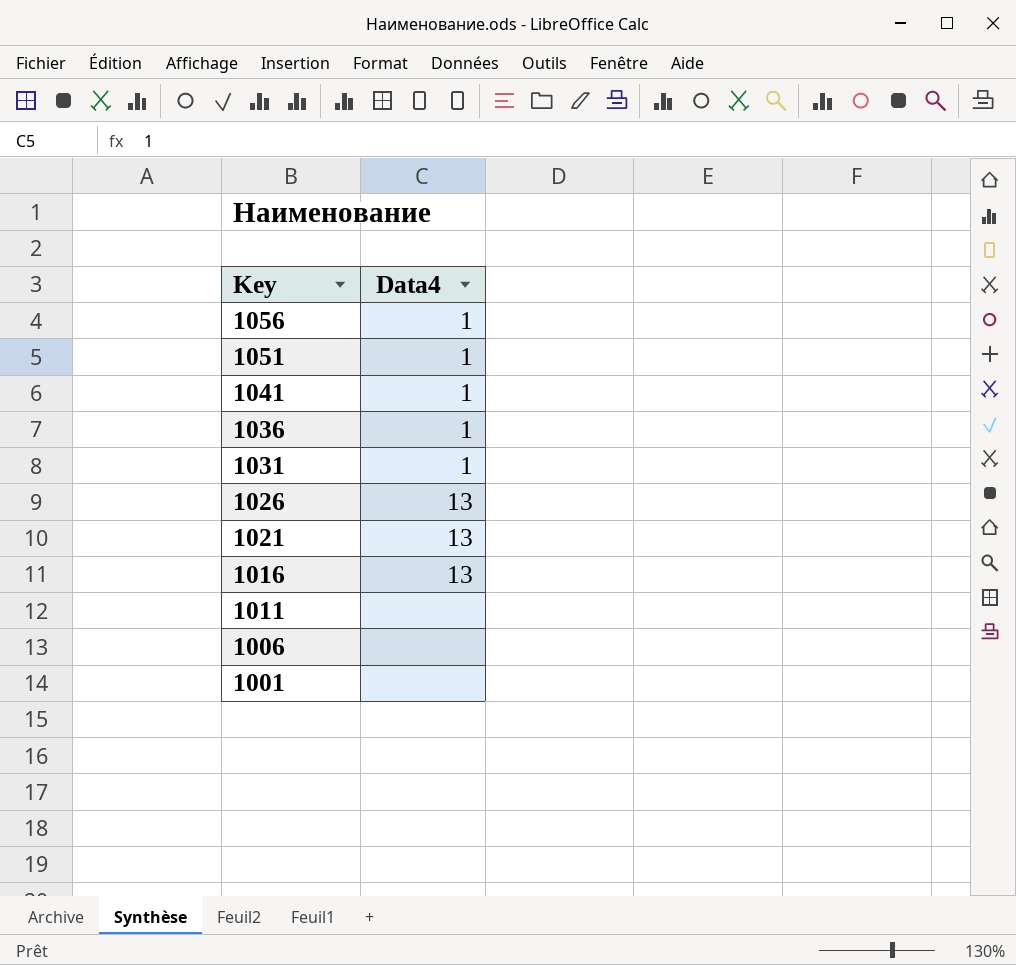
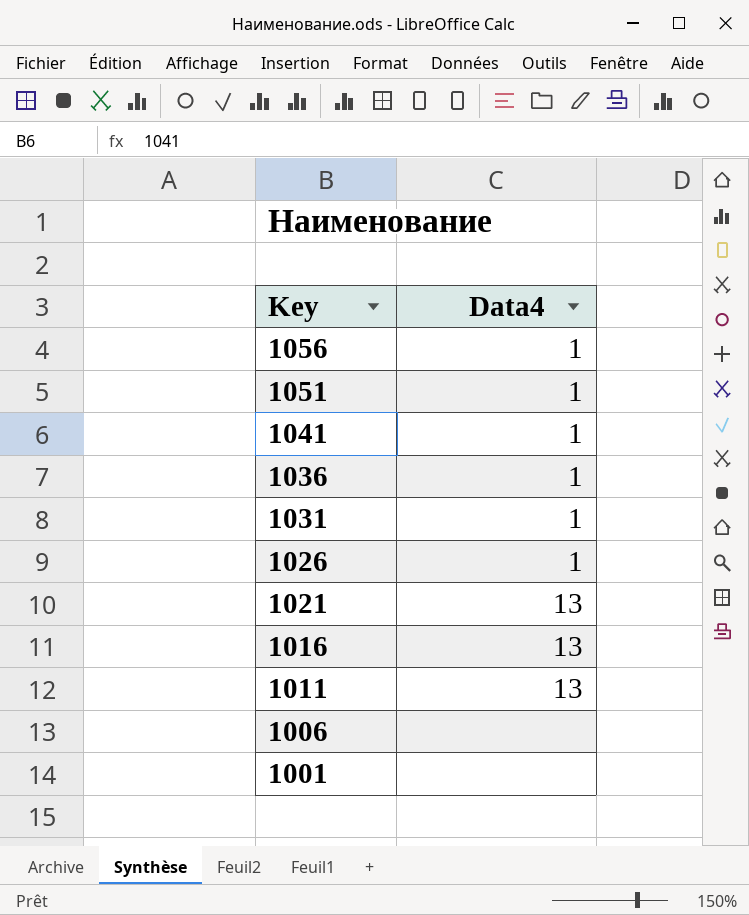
1026 | Data4: 13 -> 1
1011 | Data4: none -> 13

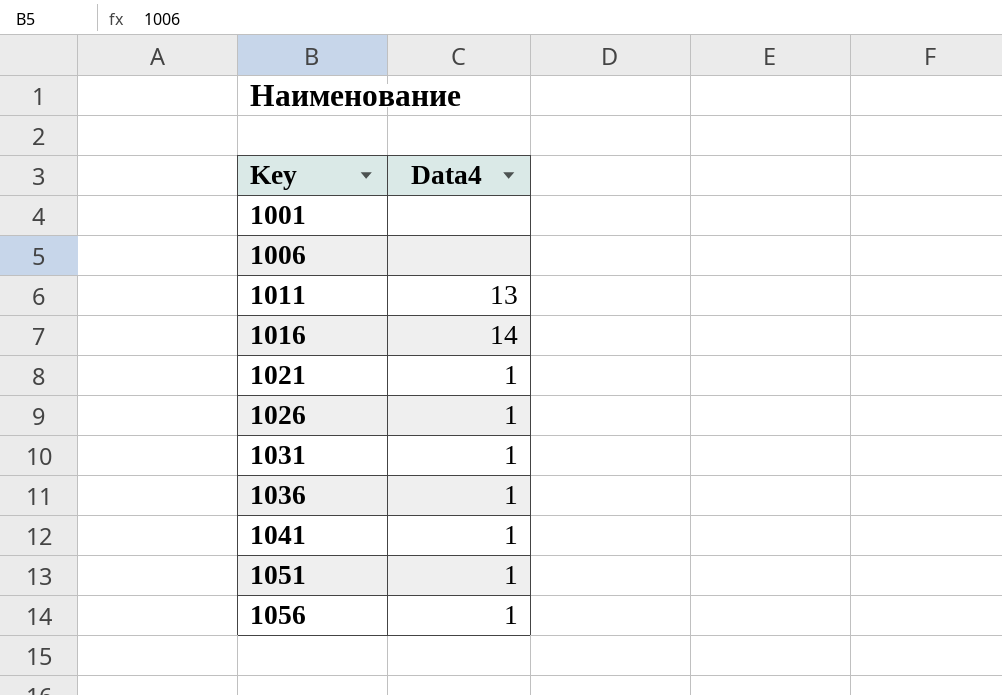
row order: Key descending -> Key ascending
1016 | Data4: 13 -> 14
1021 | Data4: 13 -> 1

